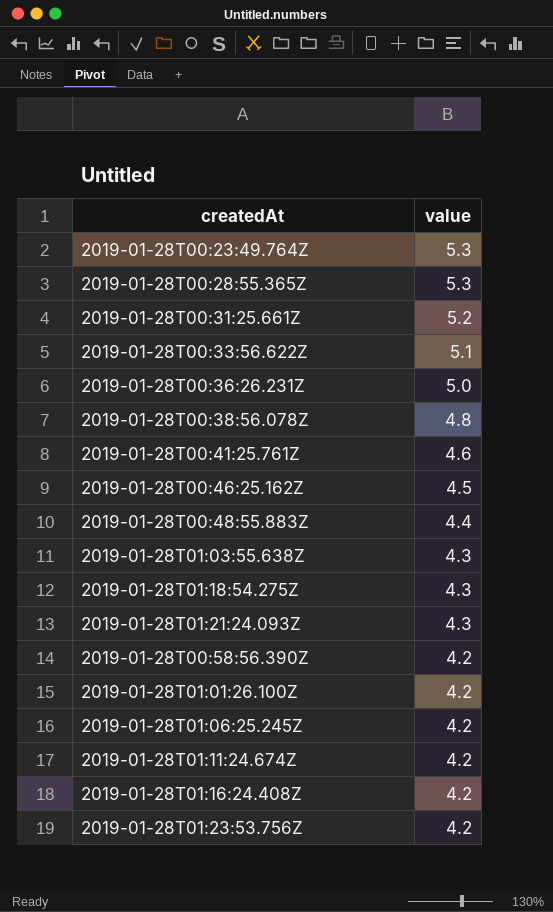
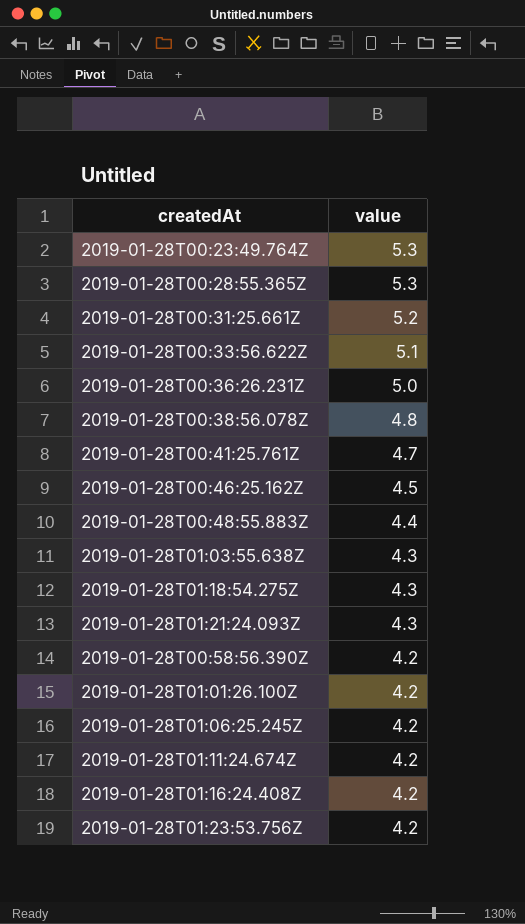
2019-01-28T00:41:25.761Z | value: 4.6 -> 4.7

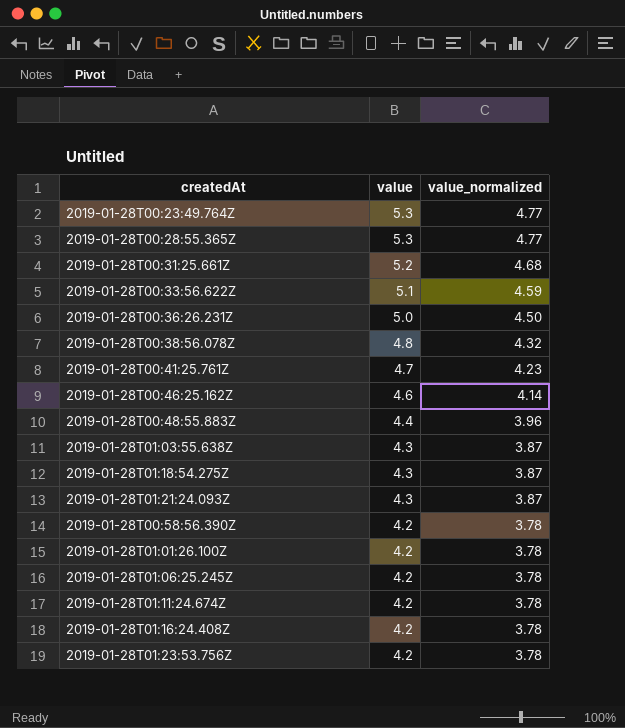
column value_normalized | formula: none -> [value] * 0.9
2019-01-28T00:46:25.162Z | value: 4.5 -> 4.6

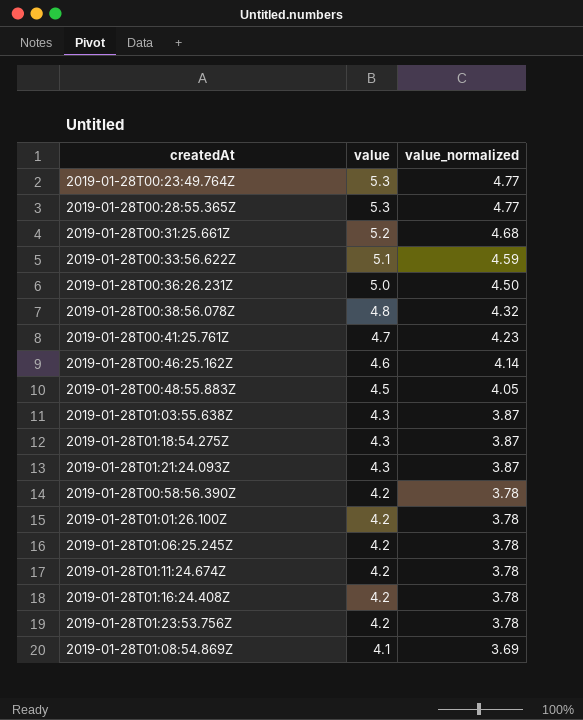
2019-01-28T00:48:55.883Z | value: 4.4 -> 4.5
2019-01-28T00:48:55.883Z | value_normalized: 3.96 -> 4.05
row 2019-01-28T01:08:54.869Z: none -> 4.1 | 3.69

